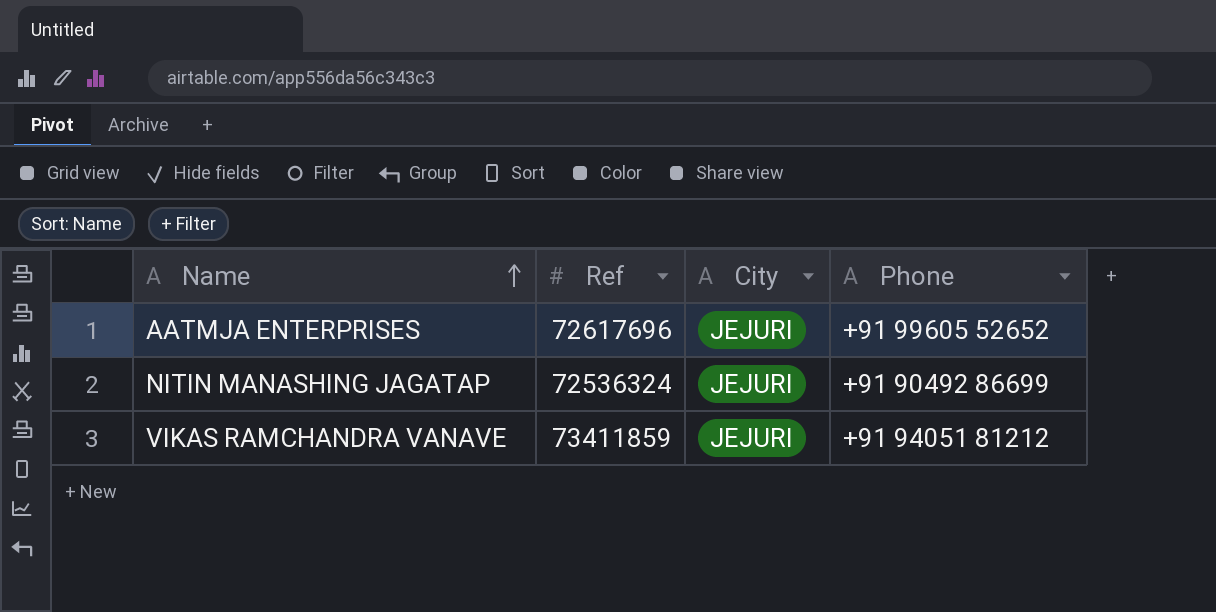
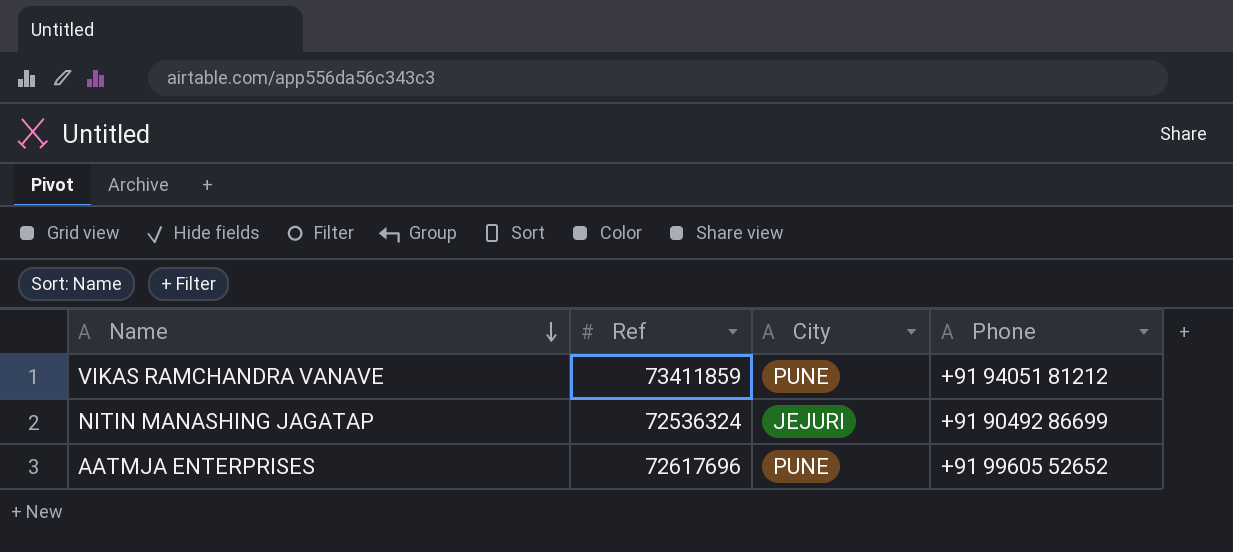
row order: Name ascending -> Name descending
VIKAS RAMCHANDRA VANAVE | City: JEJURI -> PUNE
AATMJA ENTERPRISES | City: JEJURI -> PUNE

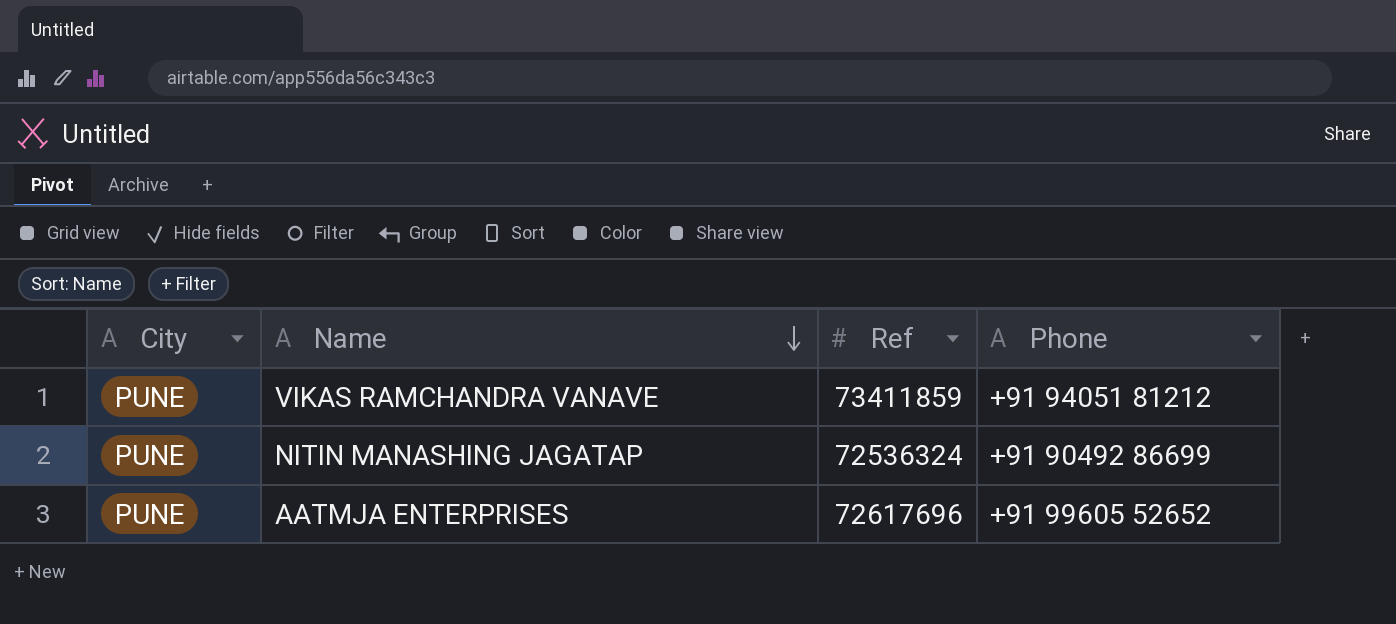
column City | position: 3 -> 1
NITIN MANASHING JAGATAP | City: JEJURI -> PUNE

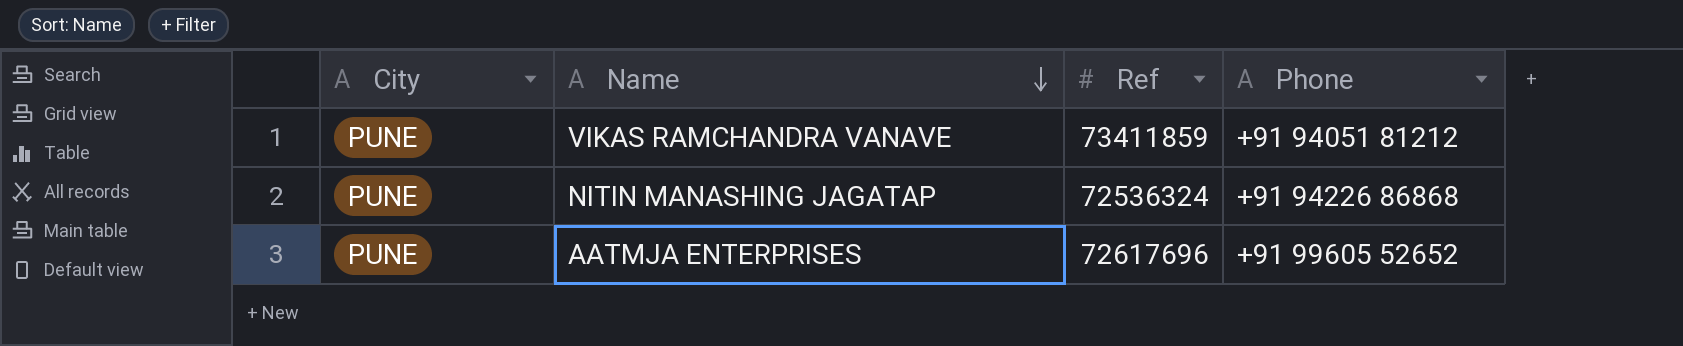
NITIN MANASHING JAGATAP | Phone: +91 90492 86699 -> +91 94226 86868

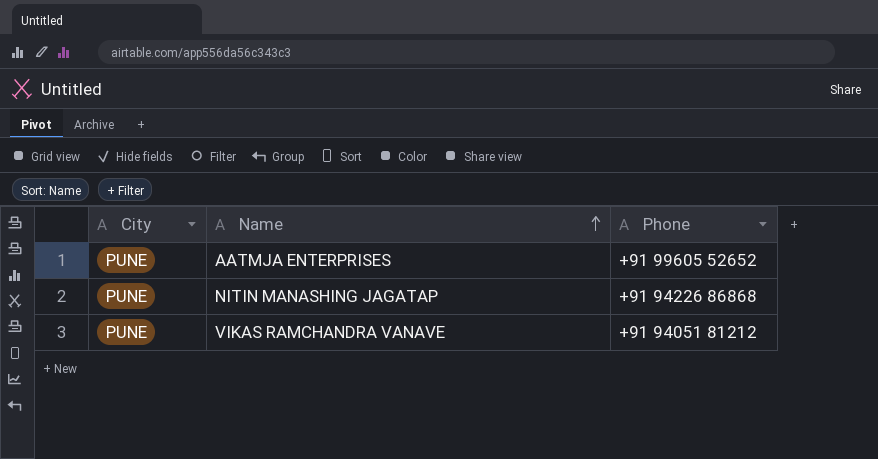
row order: Name descending -> Name ascending
column Ref | position: 3 -> none

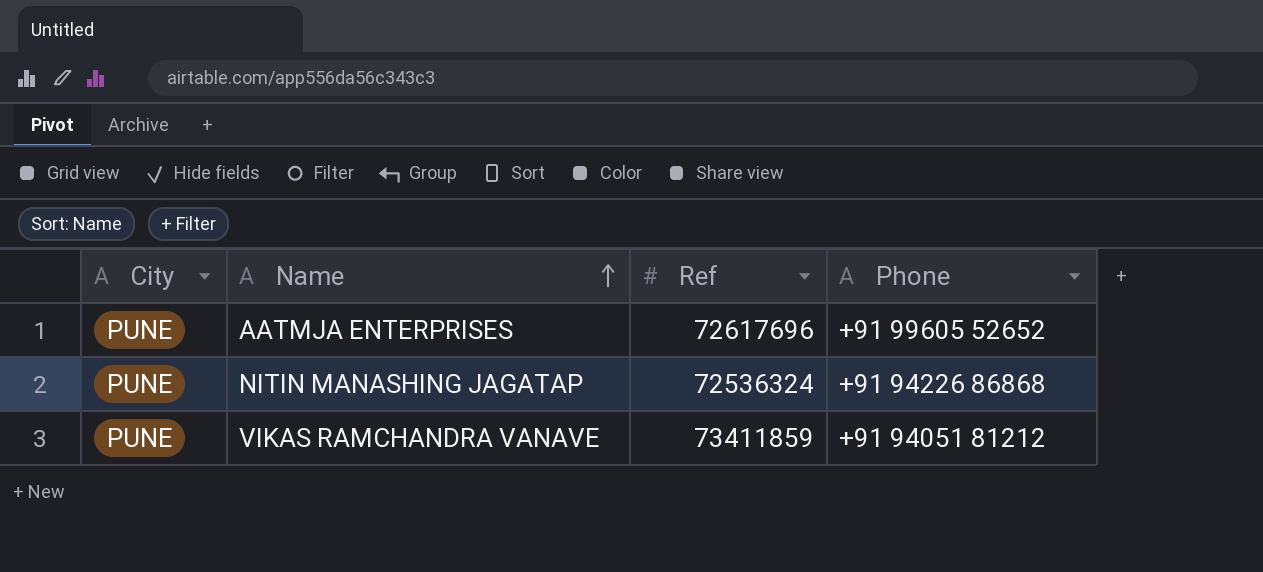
column Ref | position: none -> 3

